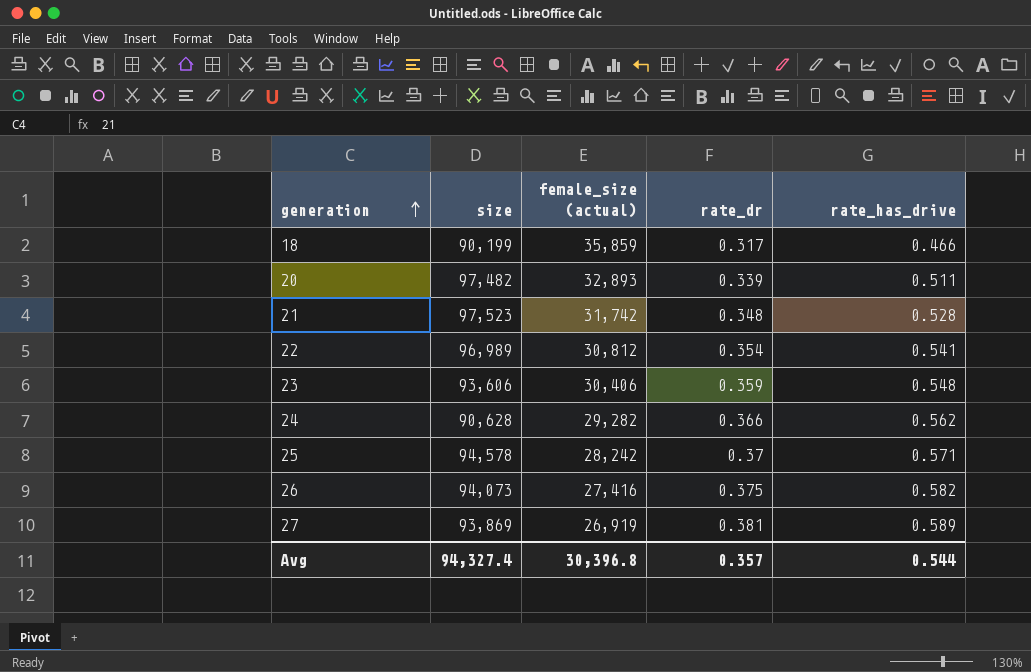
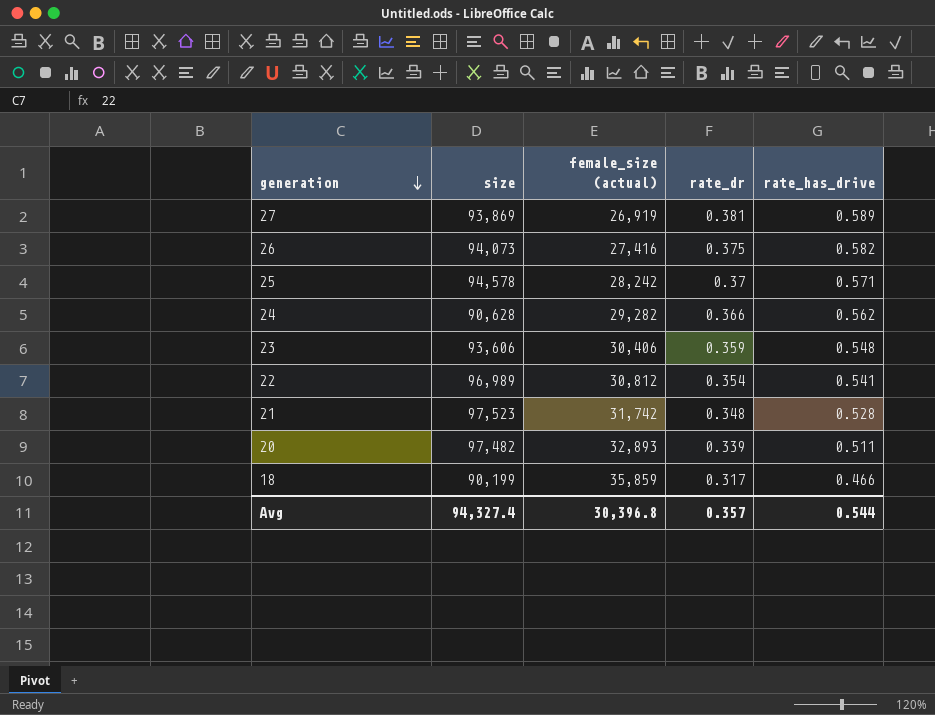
row order: generation ascending -> generation descending

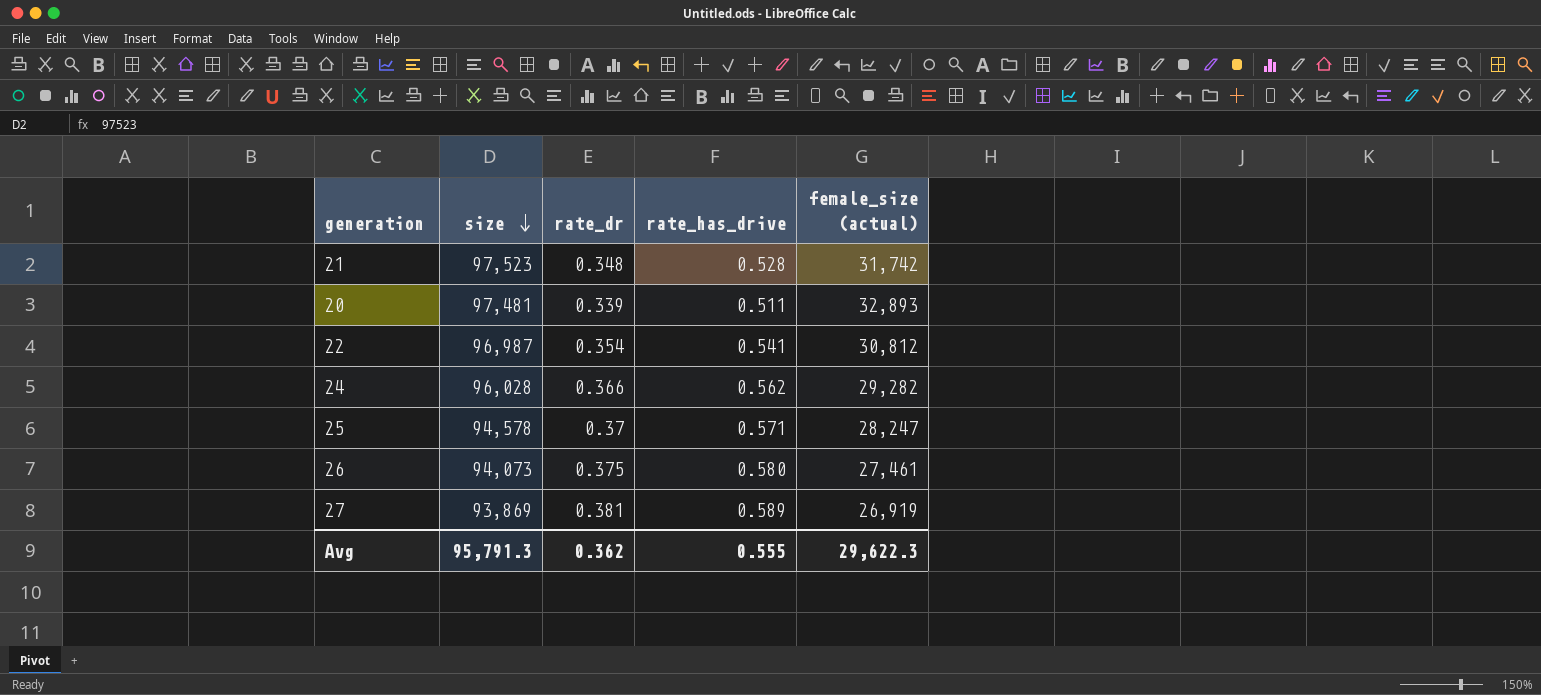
row order: generation descending -> size descending
column female_size (actual) | position: 3 -> 5
row 23: 93,606 | 30,406 | 0.359 | 0.548 -> none
row 18: 90,199 | 35,859 | 0.317 | 0.466 -> none
20 | size: 97,482 -> 97,481
22 | size: 96,989 -> 96,987
24 | size: 90,628 -> 96,028
25 | female_size (actual): 28,242 -> 28,247
26 | rate_has_drive: 0.582 -> 0.580
26 | female_size (actual): 27,416 -> 27,461
Avg | size: 94,327.4 -> 95,791.3
Avg | rate_dr: 0.357 -> 0.362
Avg | rate_has_drive: 0.544 -> 0.555
Avg | female_size (actual): 30,396.8 -> 29,622.3

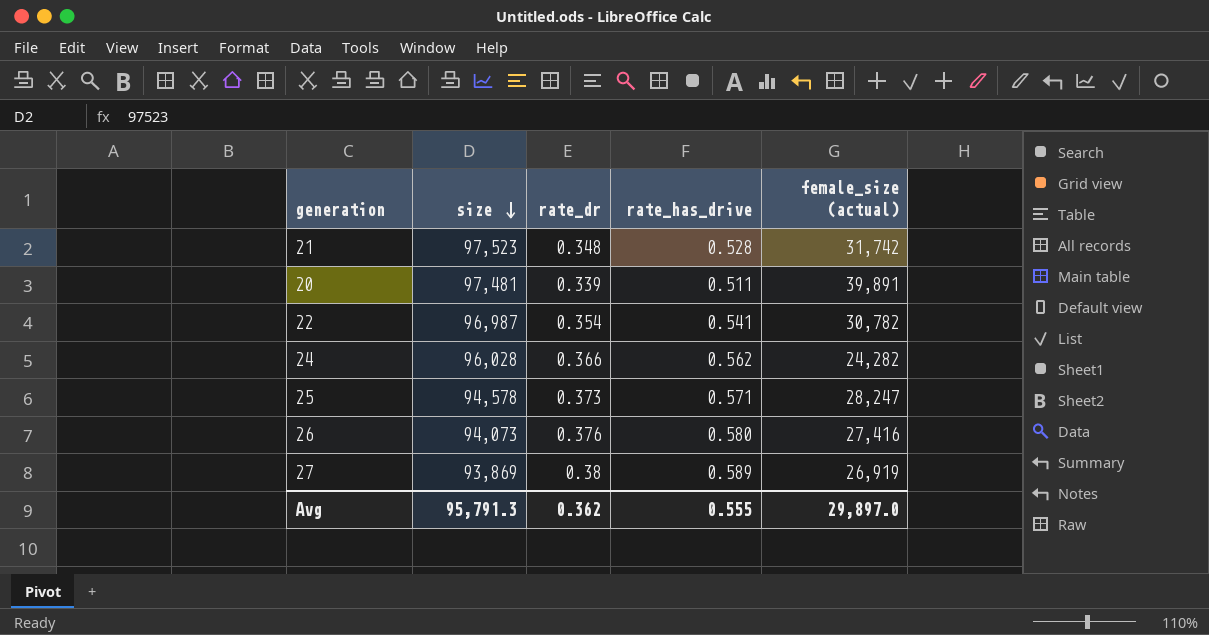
20 | female_size (actual): 32,893 -> 39,891
22 | female_size (actual): 30,812 -> 30,782
24 | female_size (actual): 29,282 -> 24,282
25 | rate_dr: 0.37 -> 0.373
26 | rate_dr: 0.375 -> 0.376
26 | female_size (actual): 27,461 -> 27,416
27 | rate_dr: 0.381 -> 0.38
Avg | female_size (actual): 29,622.3 -> 29,897.0

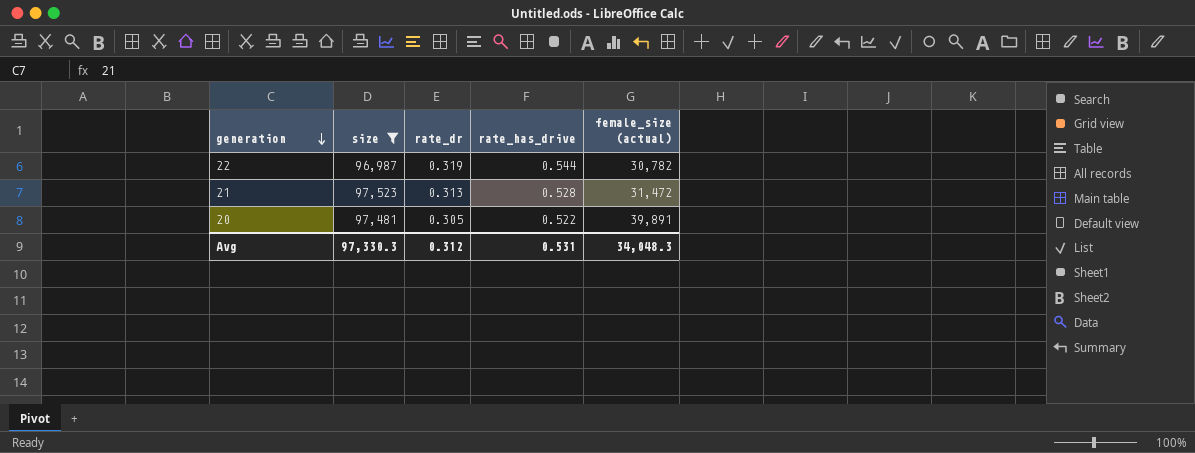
filter: none -> size >= 96,987
row order: size descending -> generation descending
22 | rate_dr: 0.354 -> 0.319
22 | rate_has_drive: 0.541 -> 0.544
21 | rate_dr: 0.348 -> 0.313
21 | female_size (actual): 31,742 -> 31,472
20 | rate_dr: 0.339 -> 0.305
20 | rate_has_drive: 0.511 -> 0.522
Avg | size: 95,791.3 -> 97,330.3
Avg | rate_dr: 0.362 -> 0.312
Avg | rate_has_drive: 0.555 -> 0.531
Avg | female_size (actual): 29,897.0 -> 34,048.3

